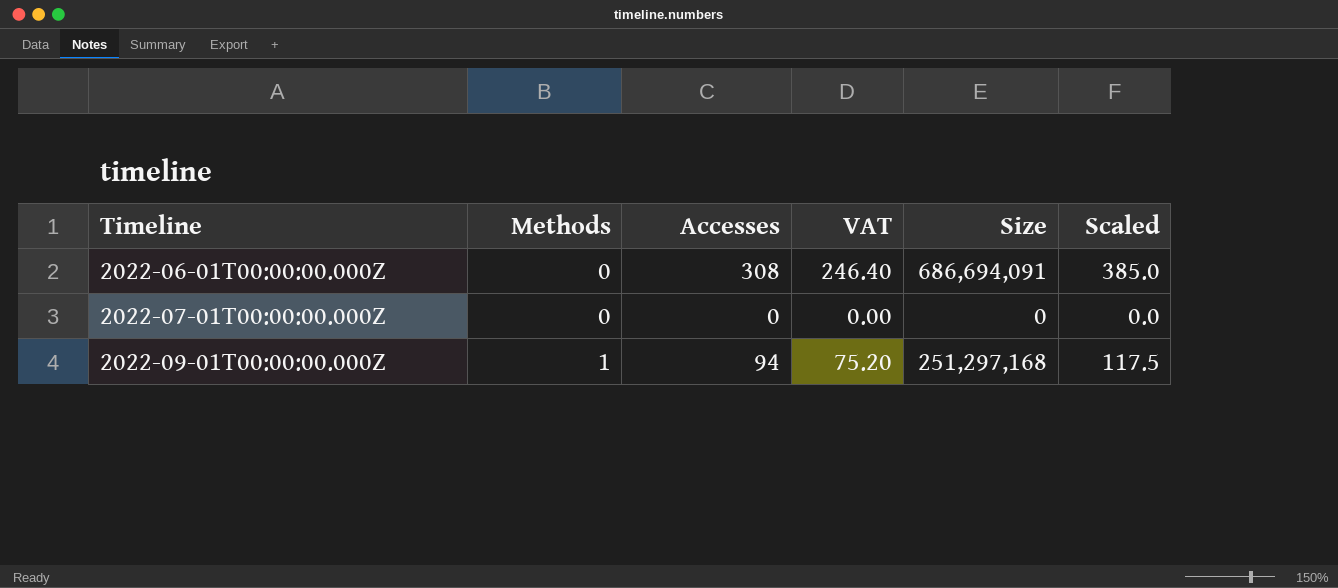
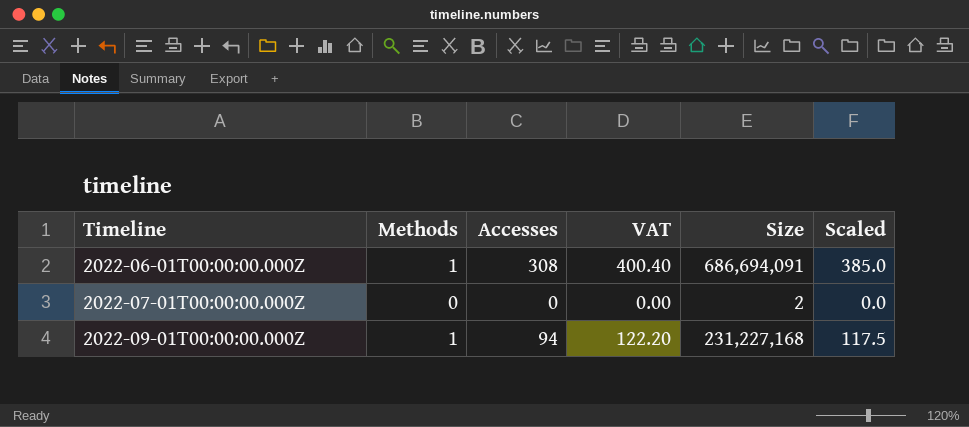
column VAT | formula: [Accesses] * 0.8 -> [Accesses] * 1.3
2022-06-01T00:00:00.000Z | Methods: 0 -> 1
2022-07-01T00:00:00.000Z | Size: 0 -> 2
2022-09-01T00:00:00.000Z | Size: 251,297,168 -> 231,227,168

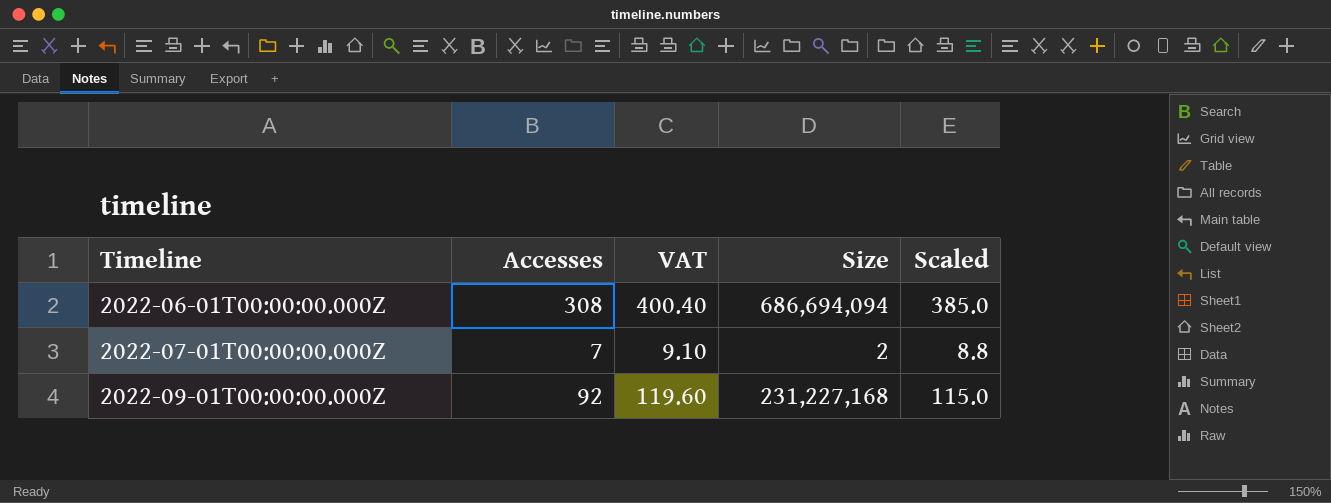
column Methods | position: 2 -> none
2022-06-01T00:00:00.000Z | Size: 686,694,091 -> 686,694,094
2022-07-01T00:00:00.000Z | Accesses: 0 -> 7
2022-07-01T00:00:00.000Z | VAT: 0.00 -> 9.10
2022-07-01T00:00:00.000Z | Scaled: 0.0 -> 8.8
2022-09-01T00:00:00.000Z | Accesses: 94 -> 92
2022-09-01T00:00:00.000Z | VAT: 122.20 -> 119.60
2022-09-01T00:00:00.000Z | Scaled: 117.5 -> 115.0

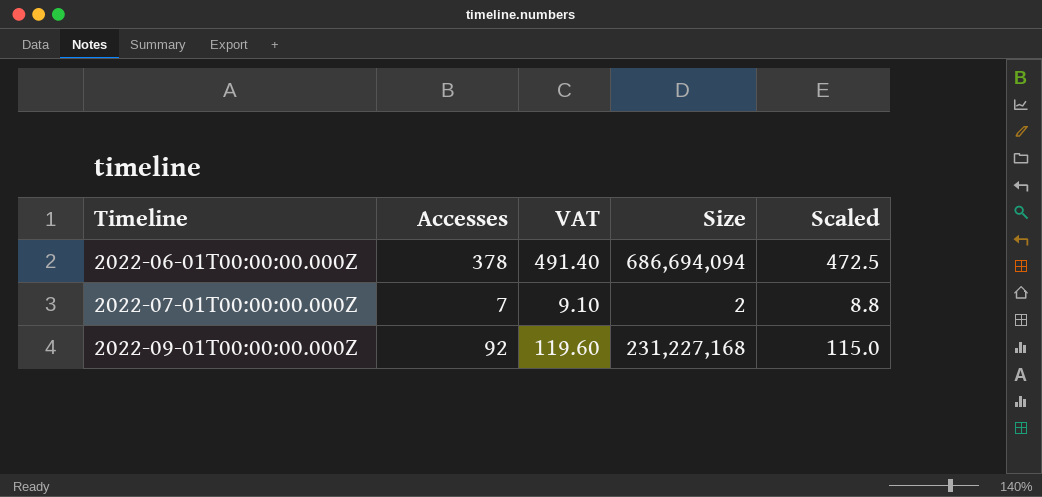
2022-06-01T00:00:00.000Z | Accesses: 308 -> 378
2022-06-01T00:00:00.000Z | VAT: 400.40 -> 491.40
2022-06-01T00:00:00.000Z | Scaled: 385.0 -> 472.5

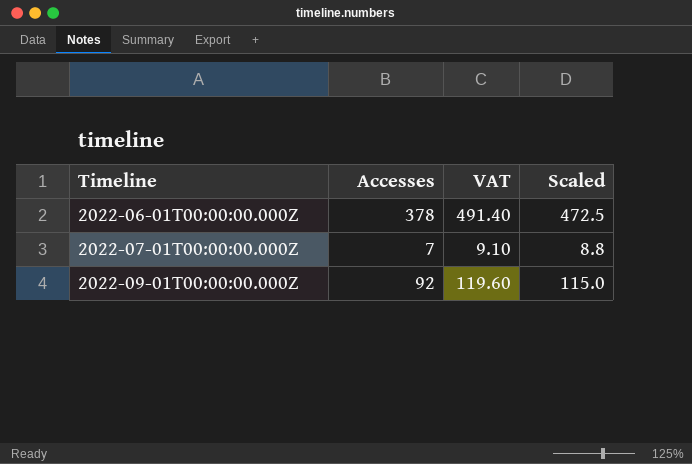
column Size | position: 4 -> none

